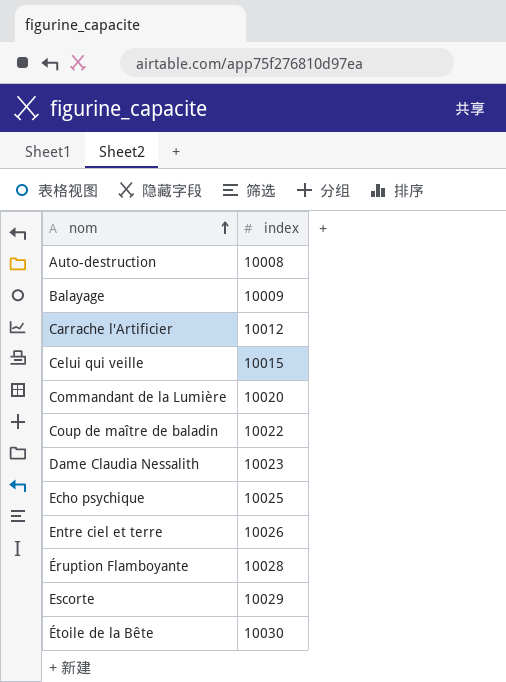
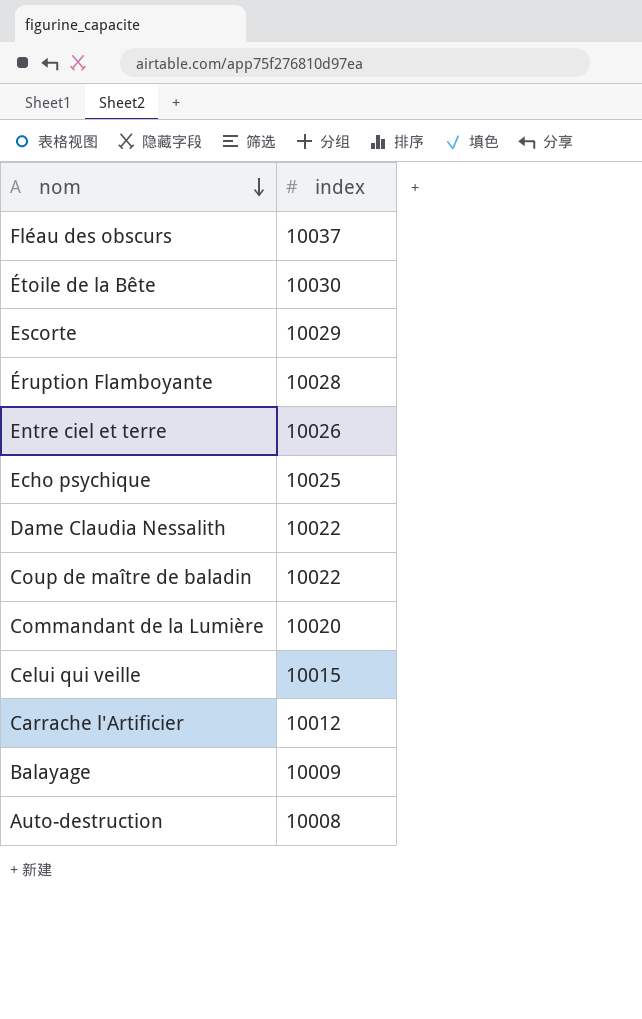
row order: nom ascending -> nom descending
row Fléau des obscurs: none -> 10037
Dame Claudia Nessalith | index: 10023 -> 10022

